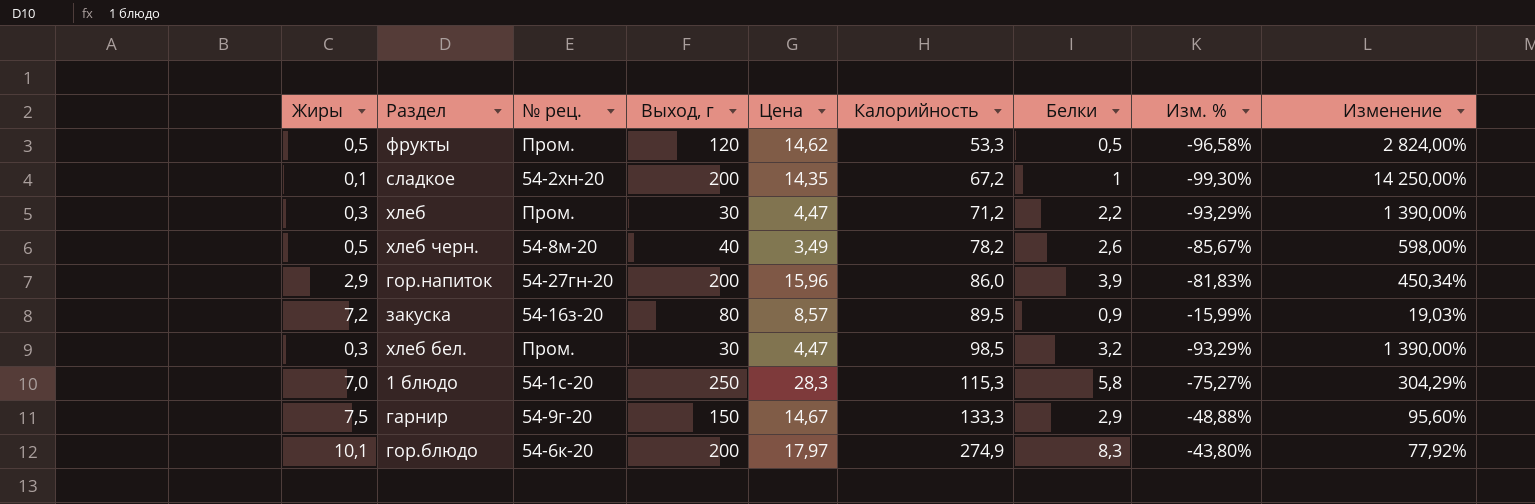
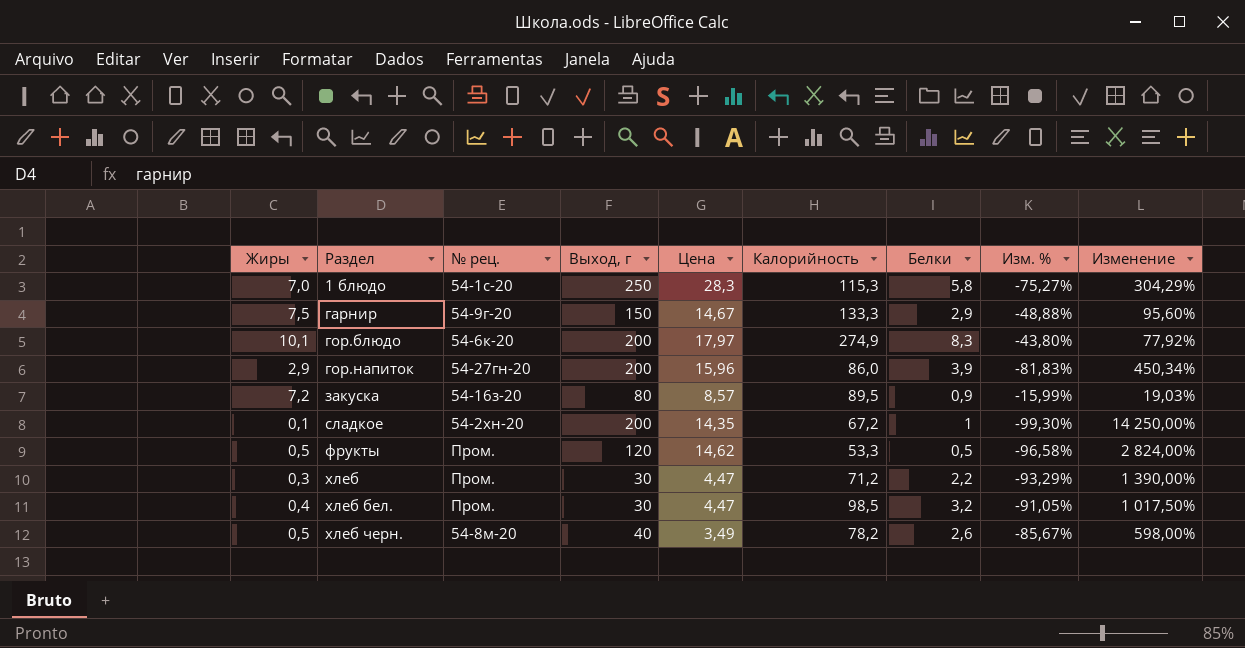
row order: Калорийность ascending -> Раздел ascending
хлеб бел. | Жиры: 0,3 -> 0,4
хлеб бел. | Изм. %: -93,29% -> -91,05%
хлеб бел. | Изменение: 1 390,00% -> 1 017,50%

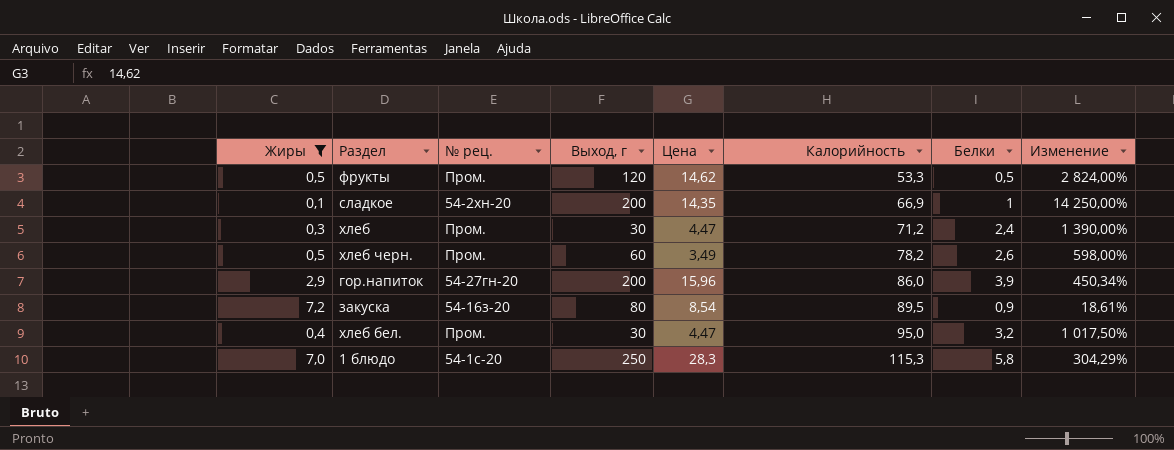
filter: none -> Жиры <= 7,2
row order: Раздел ascending -> Калорийность ascending
column Изм. % | formula: ([Жиры] - [Цена]) / [Цена] -> none
сладкое | Калорийность: 67,2 -> 66,9
хлеб | Белки: 2,2 -> 2,4
хлеб черн. | № рец.: 54-8м-20 -> Пром.
хлеб черн. | Выход, г: 40 -> 60
закуска | Цена: 8,57 -> 8,54
закуска | Изменение: 19,03% -> 18,61%
хлеб бел. | Калорийность: 98,5 -> 95,0

